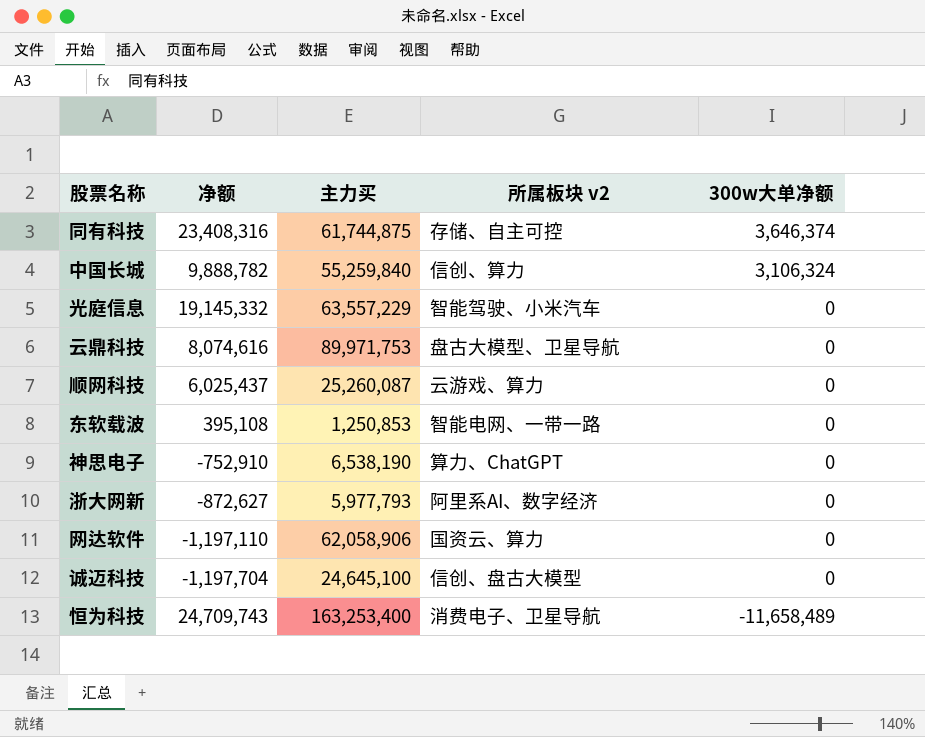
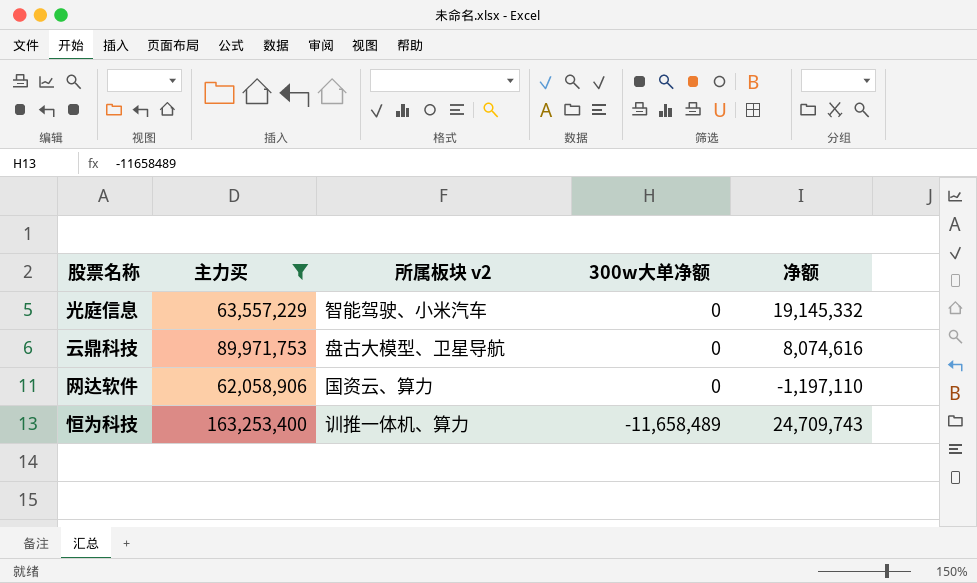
filter: none -> 主力买 >= 62,058,906
column 净额 | position: 2 -> 5
恒为科技 | 所属板块 v2: 消费电子、卫星导航 -> 训推一体机、算力

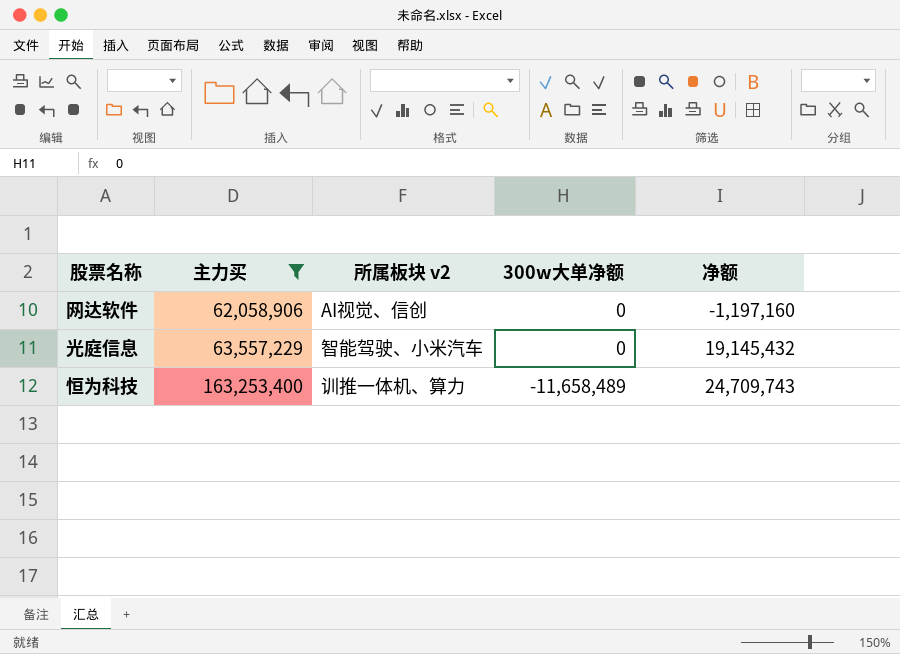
row order: 300w大单净额 descending -> 主力买 ascending
row 云鼎科技: 89,971,753 | 盘古大模型、卫星导航 | 0 | 8,074,616 -> none
网达软件 | 所属板块 v2: 国资云、算力 -> AI视觉、信创
网达软件 | 净额: -1,197,110 -> -1,197,160
光庭信息 | 净额: 19,145,332 -> 19,145,432

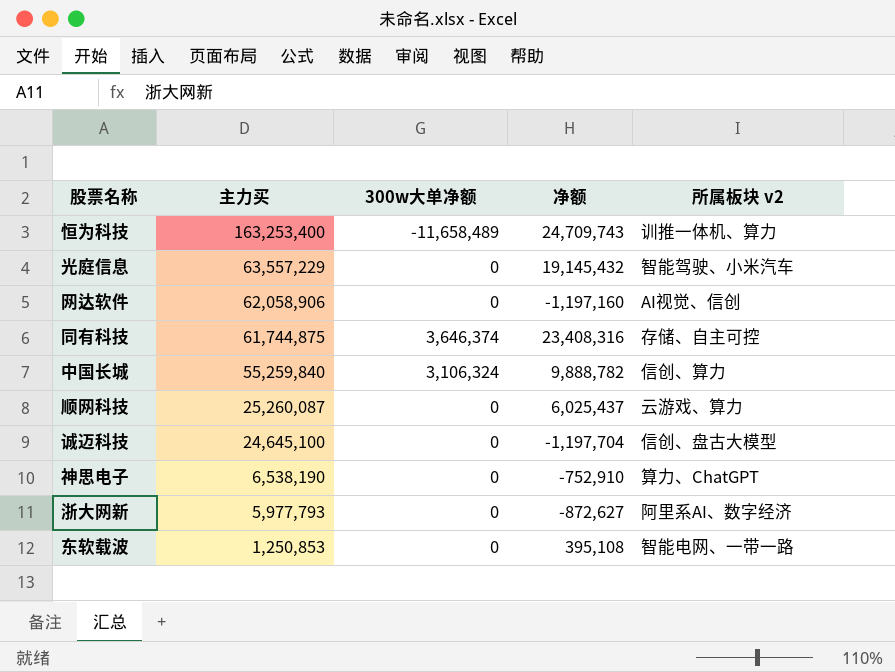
filter: 主力买 >= 62,058,906 -> none
row order: 主力买 ascending -> 主力买 descending
column 所属板块 v2 | position: 3 -> 5

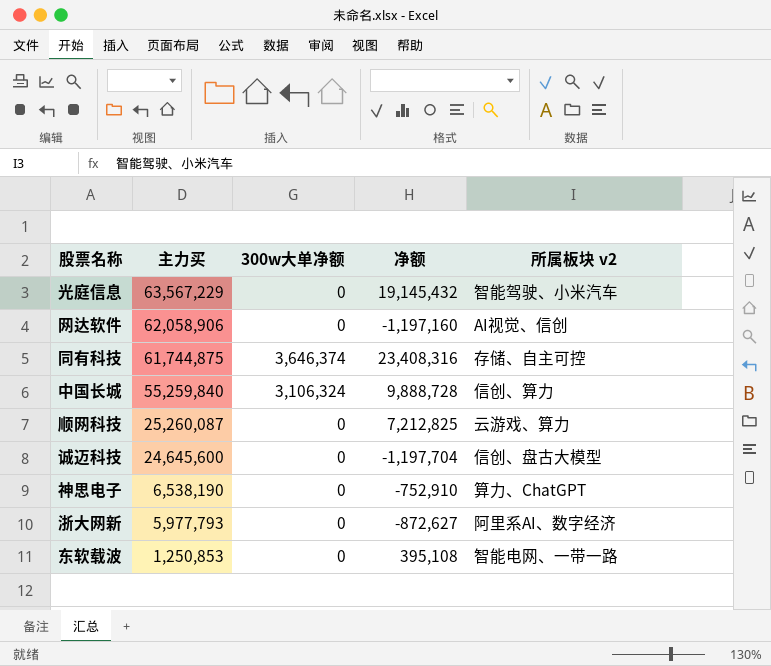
row 恒为科技: 163,253,400 | -11,658,489 | 24,709,743 | 训推一体机、算力 -> none
光庭信息 | 主力买: 63,557,229 -> 63,567,229
中国长城 | 净额: 9,888,782 -> 9,888,728
顺网科技 | 净额: 6,025,437 -> 7,212,825
诚迈科技 | 主力买: 24,645,100 -> 24,645,600

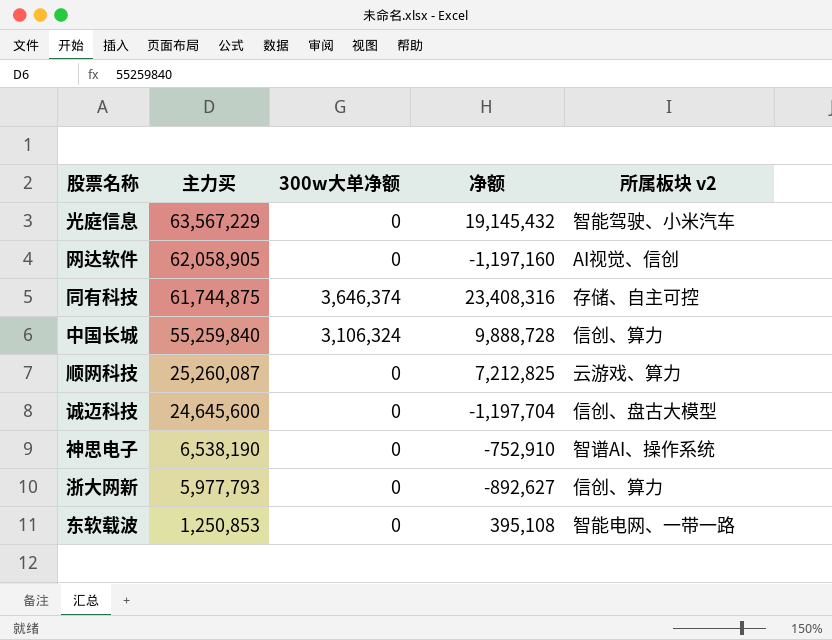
网达软件 | 主力买: 62,058,906 -> 62,058,905
神思电子 | 所属板块 v2: 算力、ChatGPT -> 智谱AI、操作系统
浙大网新 | 净额: -872,627 -> -892,627
浙大网新 | 所属板块 v2: 阿里系AI、数字经济 -> 信创、算力

